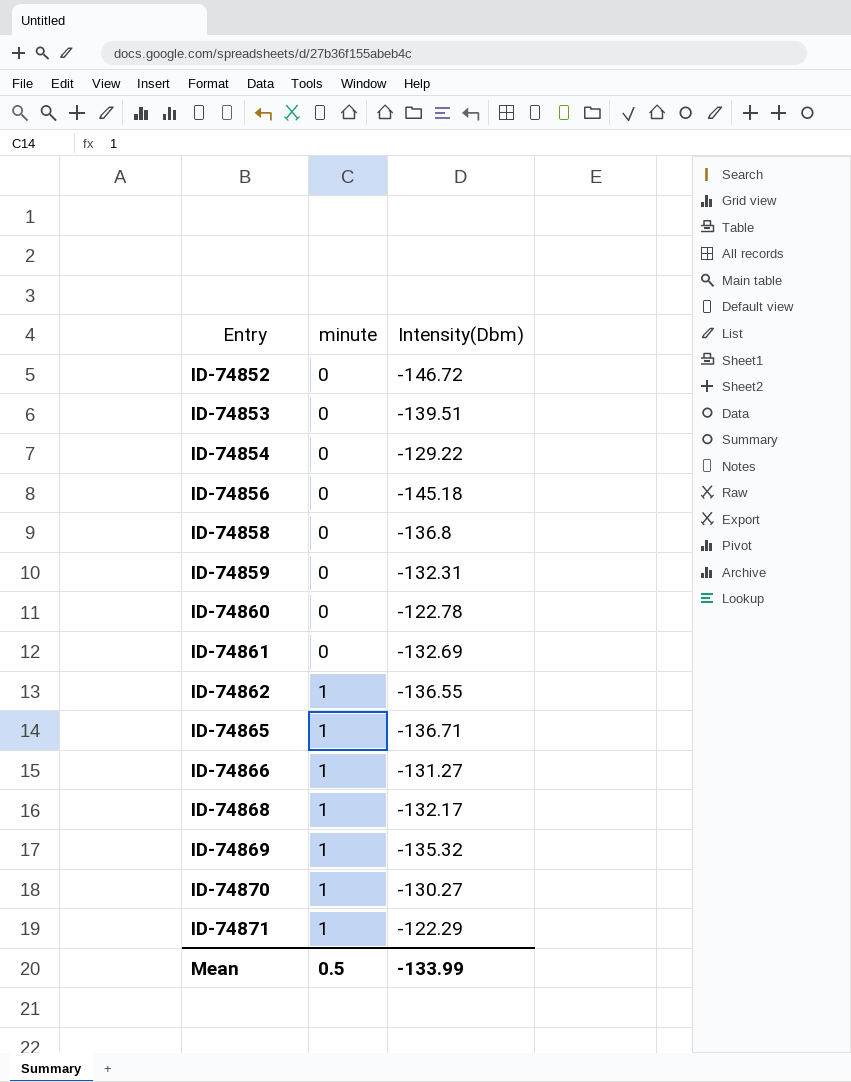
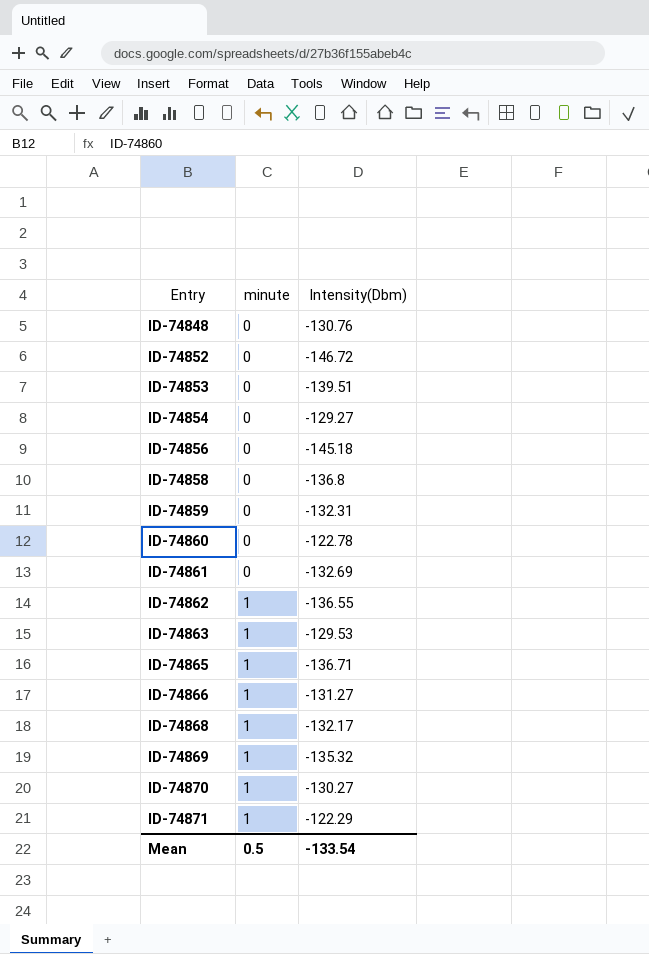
row ID-74848: none -> 0 | -130.76
ID-74854 | Intensity(Dbm): -129.22 -> -129.27
row ID-74863: none -> 1 | -129.53
Mean | Intensity(Dbm): -133.99 -> -133.54

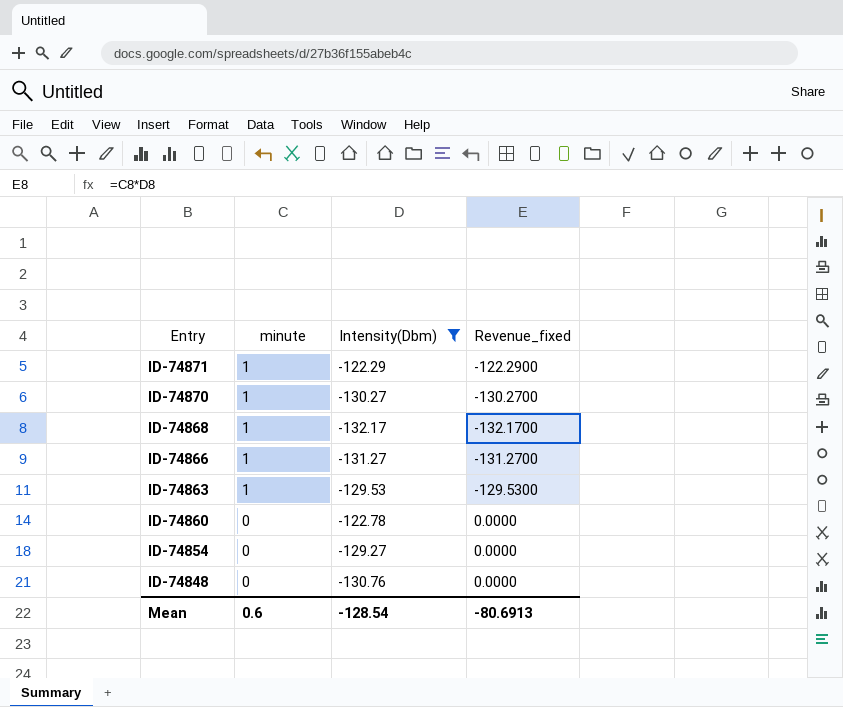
filter: none -> Intensity(Dbm) >= -132.17
row order: Entry ascending -> Entry descending
column Revenue_fixed | formula: none -> [minute] * [Intensity(Dbm)]
Mean | minute: 0.5 -> 0.6
Mean | Intensity(Dbm): -133.54 -> -128.54

